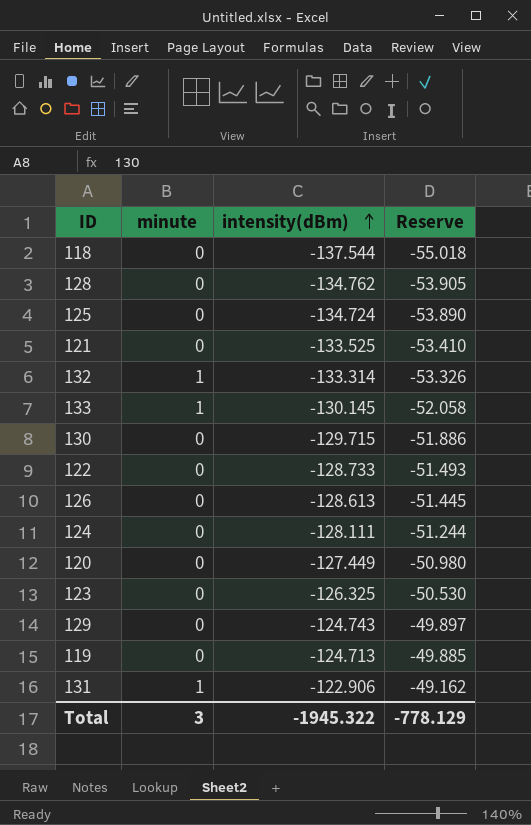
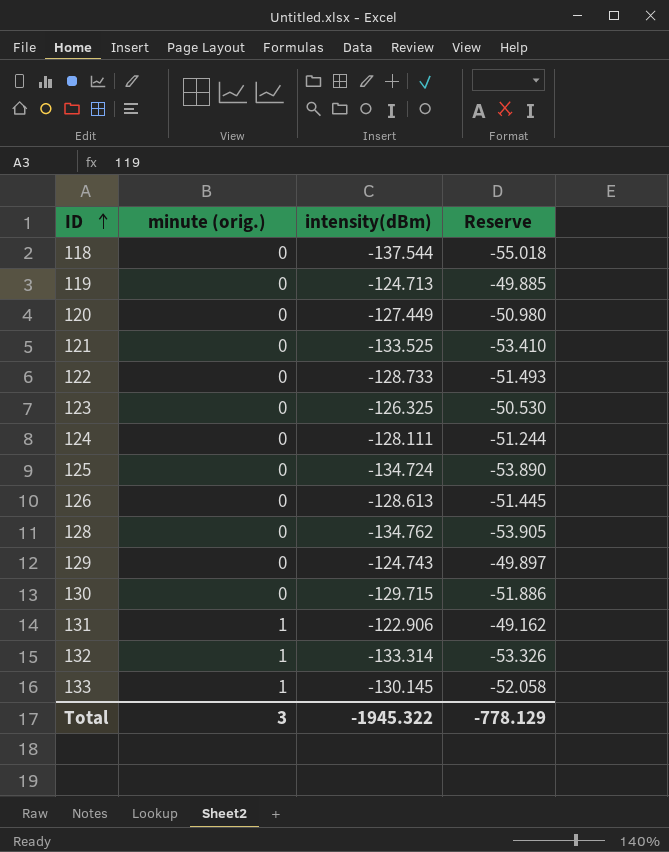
row order: intensity(dBm) ascending -> ID ascending
column name: minute -> minute (orig.)

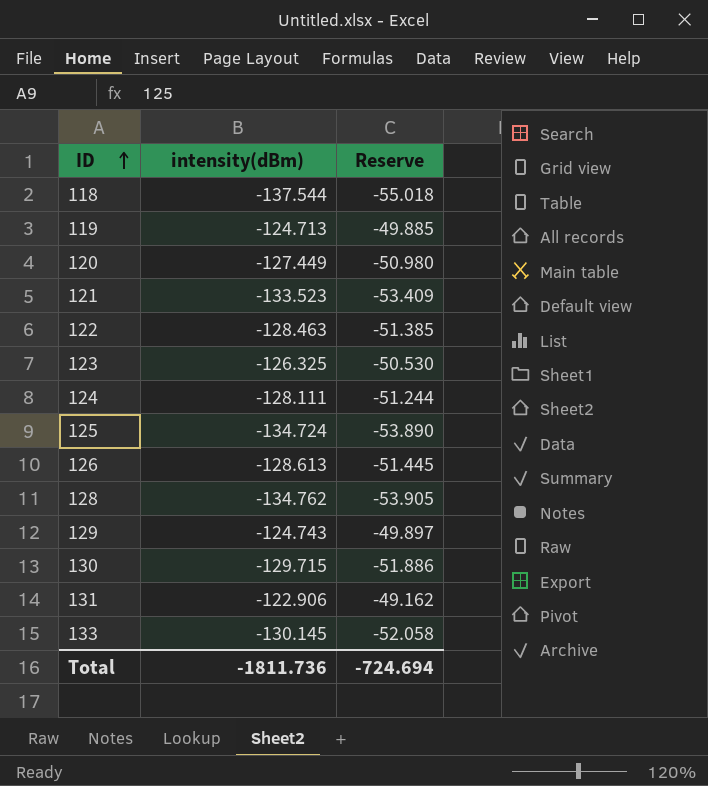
column minute (orig.) | position: 2 -> none
row 132: 1 | -133.314 | -53.326 -> none
121 | intensity(dBm): -133.525 -> -133.523
121 | Reserve: -53.410 -> -53.409
122 | intensity(dBm): -128.733 -> -128.463
122 | Reserve: -51.493 -> -51.385
Total | intensity(dBm): -1945.322 -> -1811.736
Total | Reserve: -778.129 -> -724.694

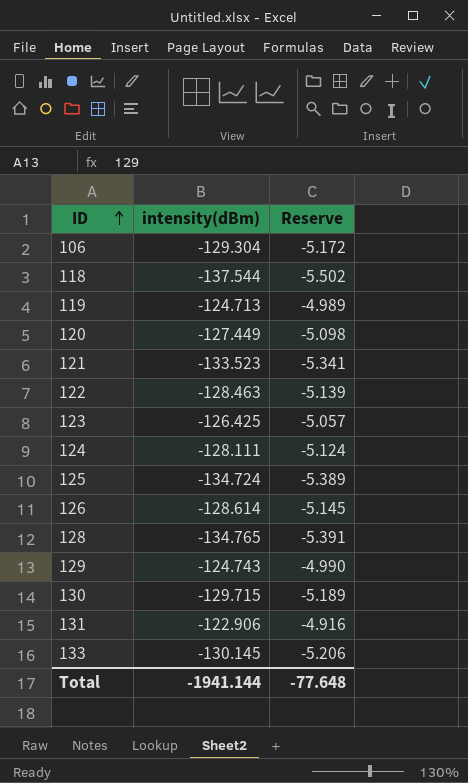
column Reserve | formula: [intensity(dBm)] * 0.4 -> [intensity(dBm)] * 0.04
row 106: none -> -129.304 | -5.172
123 | intensity(dBm): -126.325 -> -126.425
126 | intensity(dBm): -128.613 -> -128.614
128 | intensity(dBm): -134.762 -> -134.765
Total | intensity(dBm): -1811.736 -> -1941.144
Total | Reserve: -724.694 -> -77.648

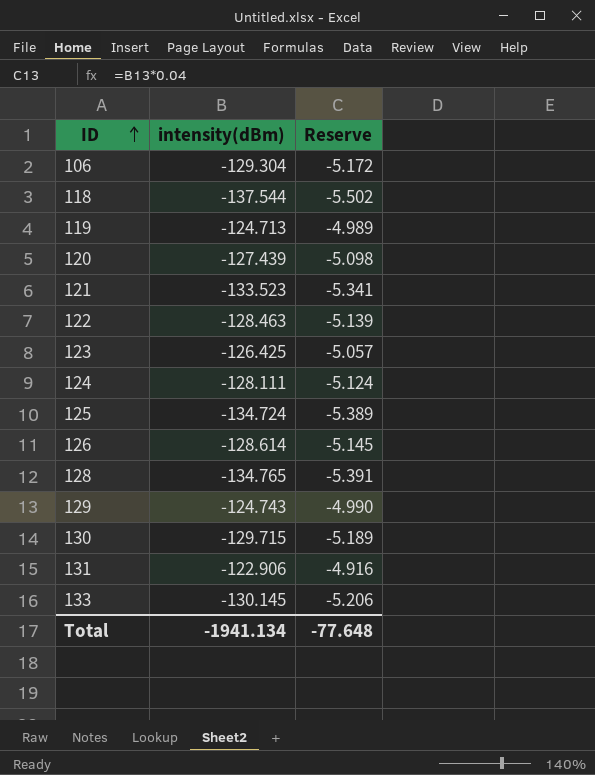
120 | intensity(dBm): -127.449 -> -127.439
Total | intensity(dBm): -1941.144 -> -1941.134

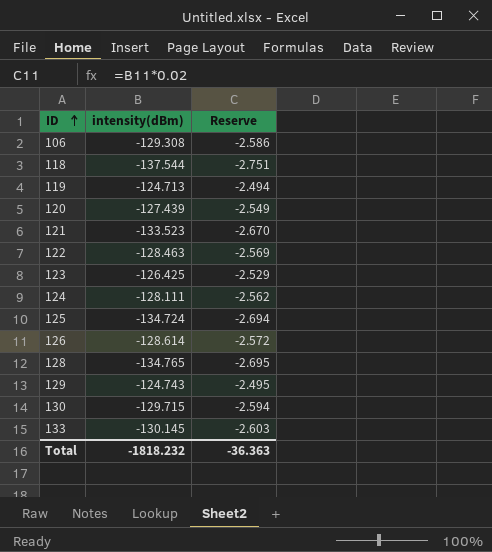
column Reserve | formula: [intensity(dBm)] * 0.04 -> [intensity(dBm)] * 0.02
row 131: -122.906 | -4.916 -> none
106 | intensity(dBm): -129.304 -> -129.308
Total | intensity(dBm): -1941.134 -> -1818.232
Total | Reserve: -77.648 -> -36.363

